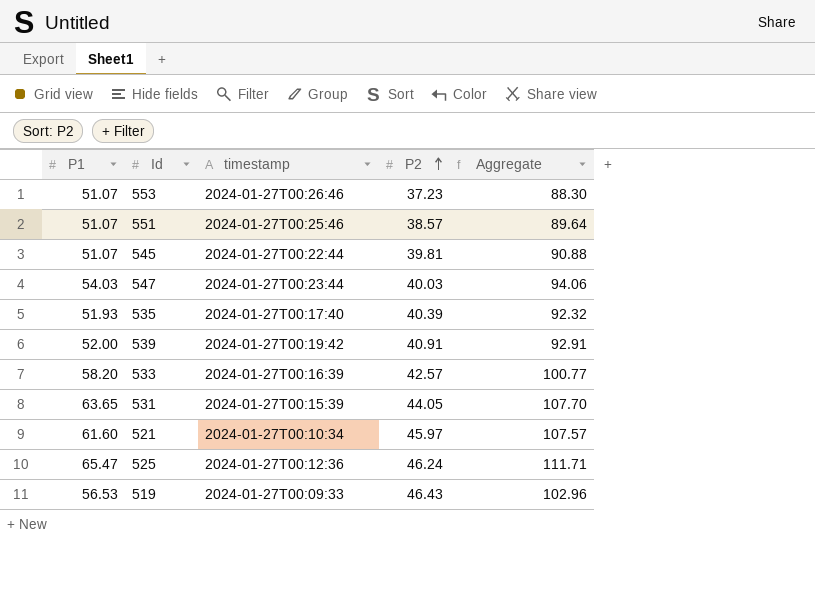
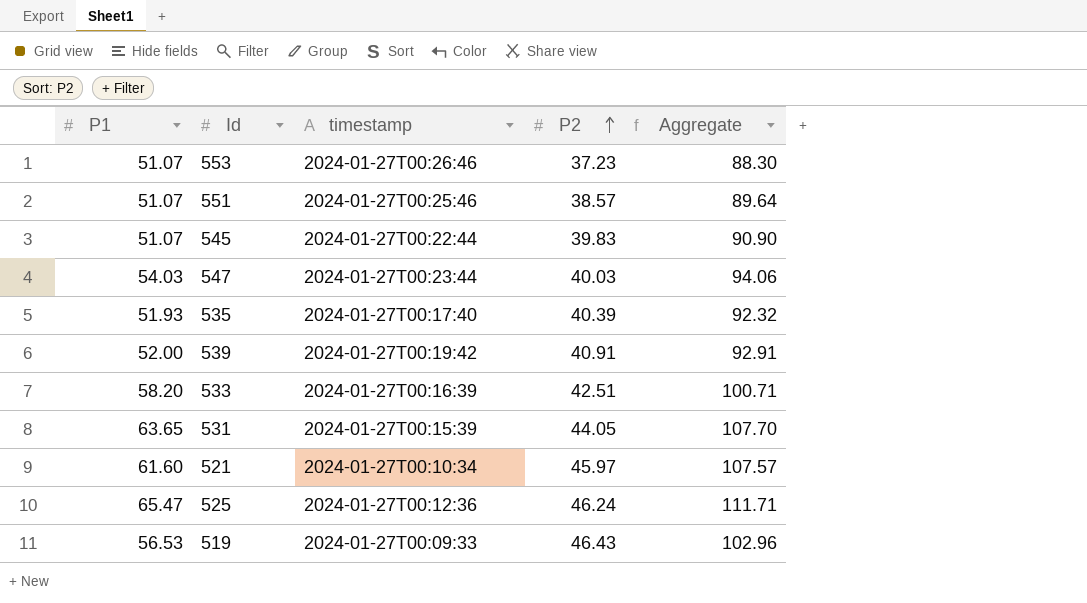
545 | P2: 39.81 -> 39.83
545 | Aggregate: 90.88 -> 90.90
533 | P2: 42.57 -> 42.51
533 | Aggregate: 100.77 -> 100.71

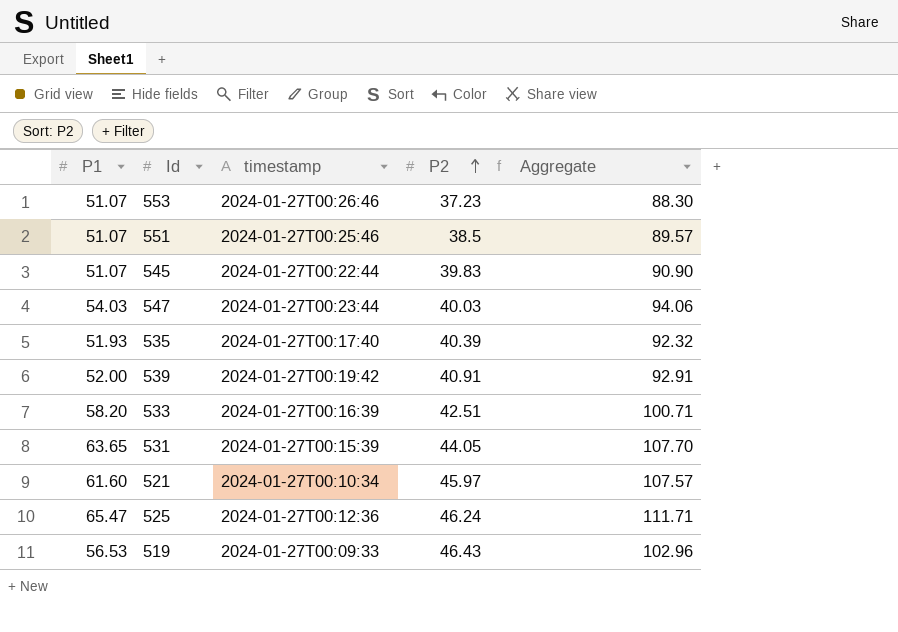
551 | P2: 38.57 -> 38.5
551 | Aggregate: 89.64 -> 89.57

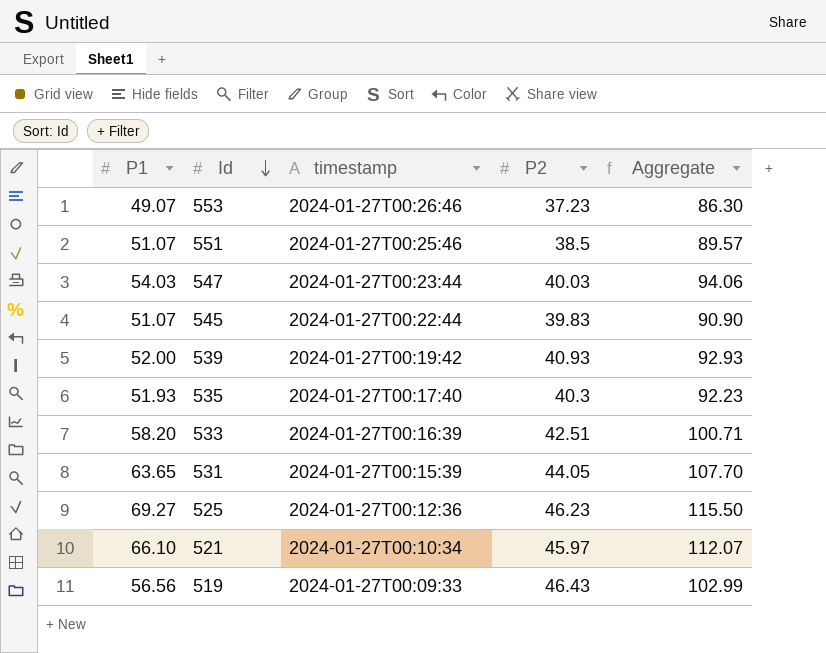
row order: P2 ascending -> Id descending
553 | P1: 51.07 -> 49.07
553 | Aggregate: 88.30 -> 86.30
539 | P2: 40.91 -> 40.93
539 | Aggregate: 92.91 -> 92.93
535 | P2: 40.39 -> 40.3
535 | Aggregate: 92.32 -> 92.23
525 | P1: 65.47 -> 69.27
525 | P2: 46.24 -> 46.23
525 | Aggregate: 111.71 -> 115.50
521 | P1: 61.60 -> 66.10
521 | Aggregate: 107.57 -> 112.07
519 | P1: 56.53 -> 56.56
519 | Aggregate: 102.96 -> 102.99

